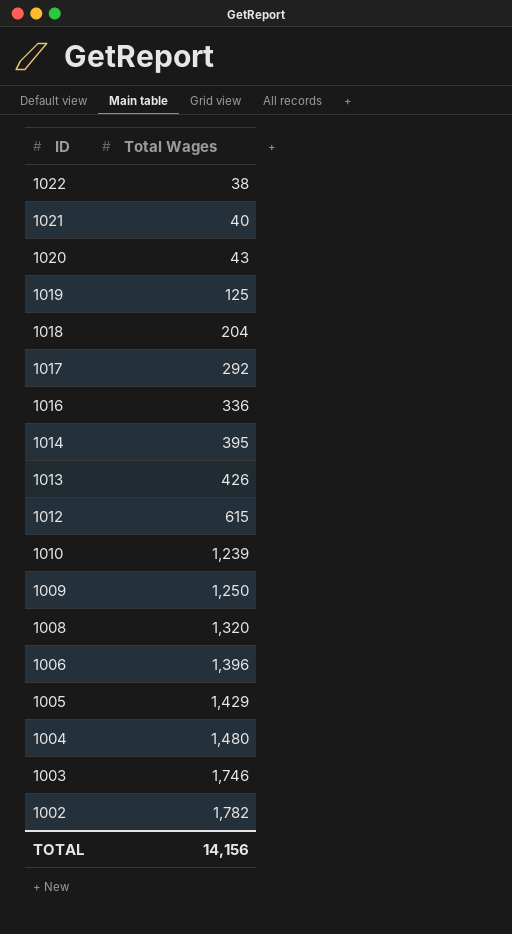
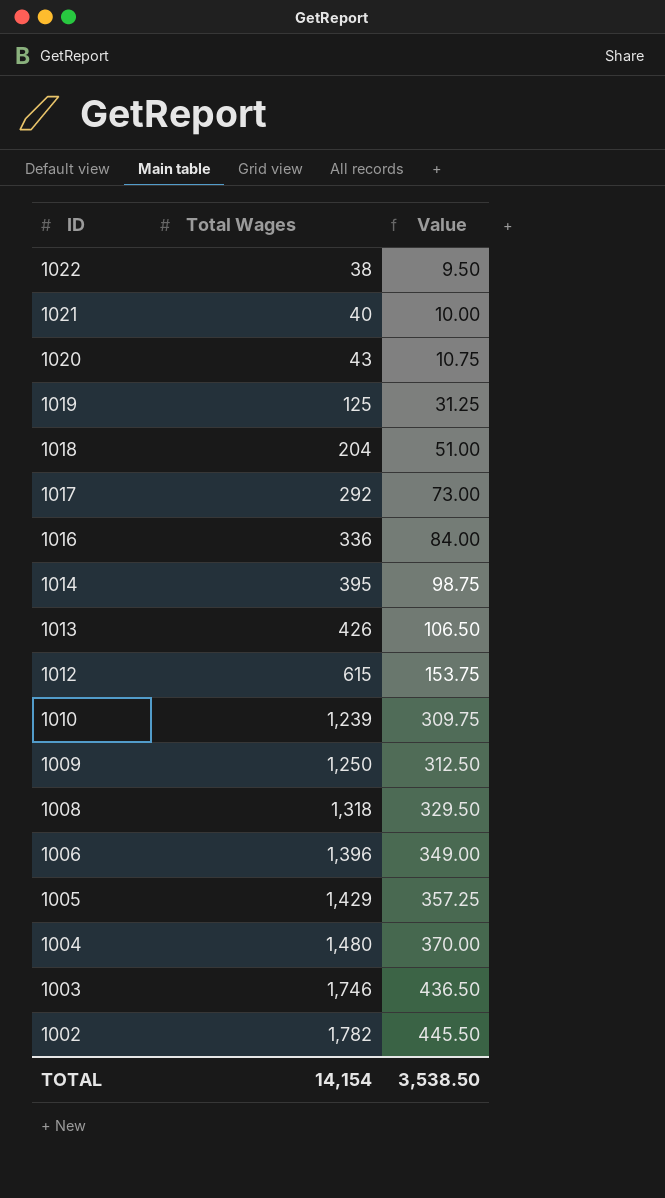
column Value | formula: none -> [Total Wages] * 0.25
1008 | Total Wages: 1,320 -> 1,318
TOTAL | Total Wages: 14,156 -> 14,154

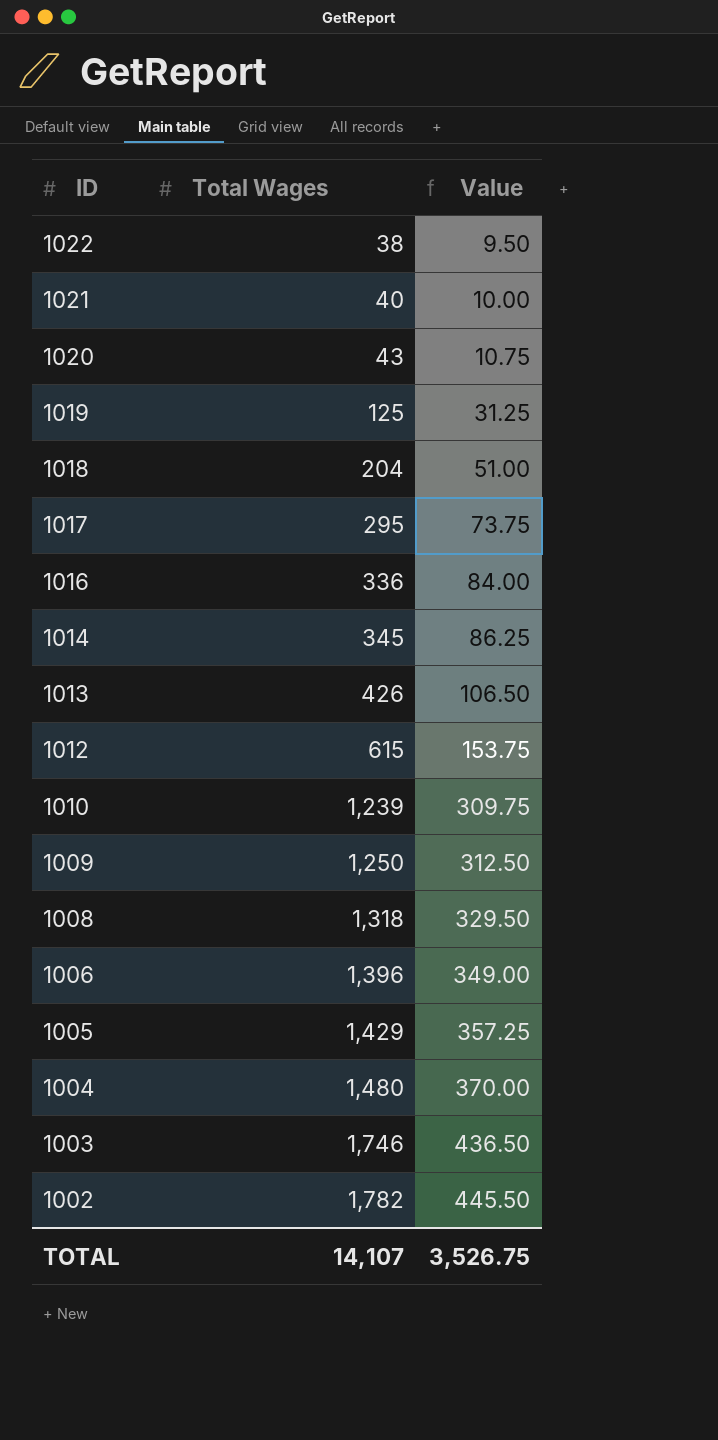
1017 | Total Wages: 292 -> 295
1017 | Value: 73.00 -> 73.75
1014 | Total Wages: 395 -> 345
1014 | Value: 98.75 -> 86.25
TOTAL | Total Wages: 14,154 -> 14,107
TOTAL | Value: 3,538.50 -> 3,526.75

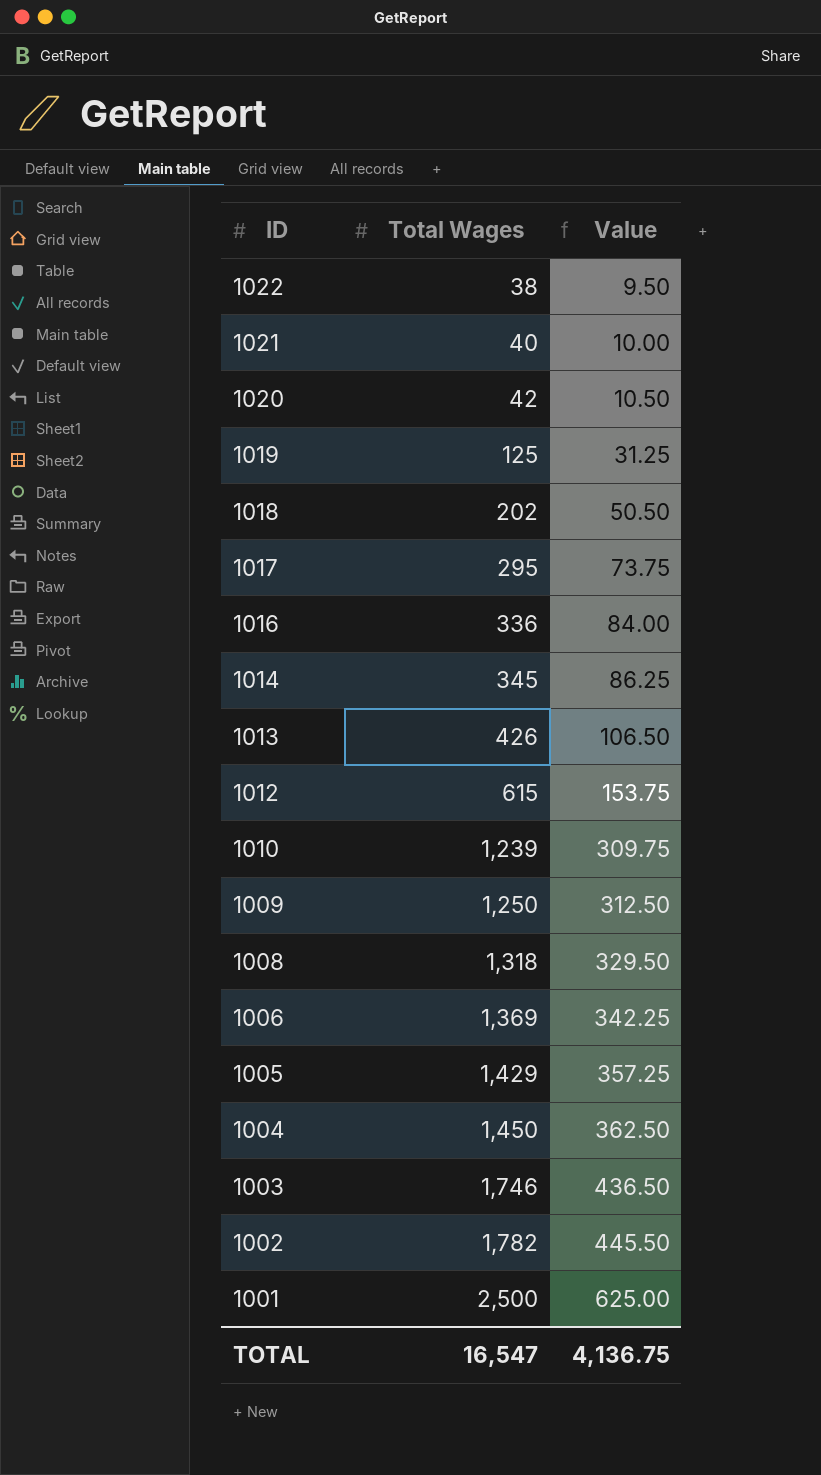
1020 | Total Wages: 43 -> 42
1020 | Value: 10.75 -> 10.50
1018 | Total Wages: 204 -> 202
1018 | Value: 51.00 -> 50.50
1006 | Total Wages: 1,396 -> 1,369
1006 | Value: 349.00 -> 342.25
1004 | Total Wages: 1,480 -> 1,450
1004 | Value: 370.00 -> 362.50
row 1001: none -> 2,500 | 625.00
TOTAL | Total Wages: 14,107 -> 16,547
TOTAL | Value: 3,526.75 -> 4,136.75

